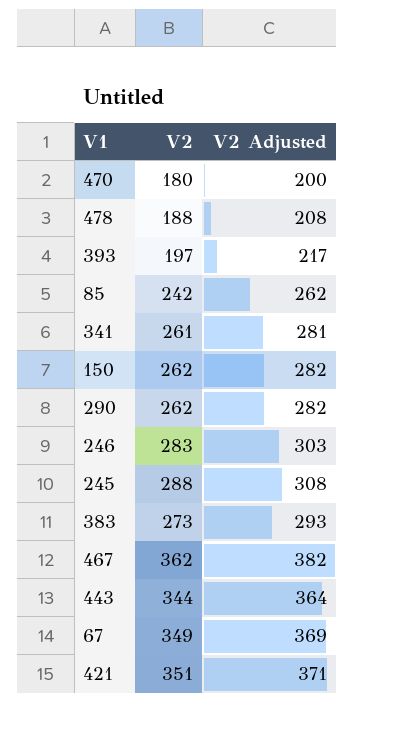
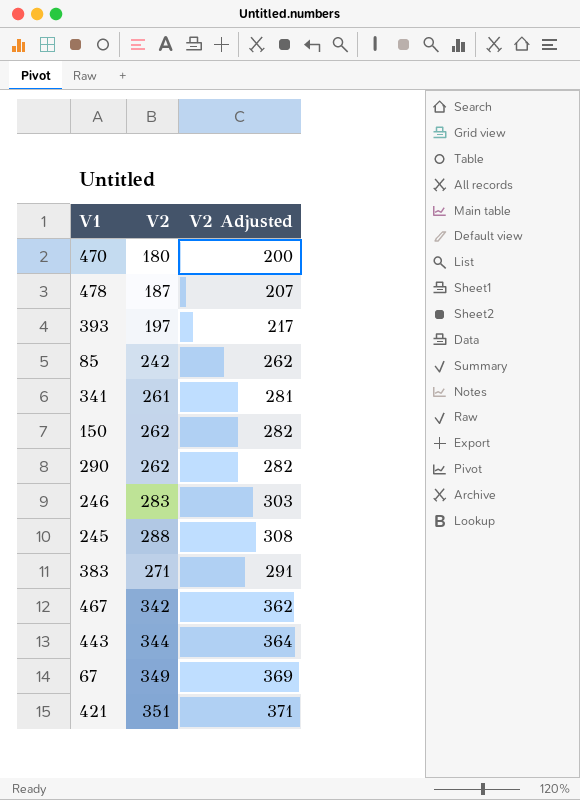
478 | V2: 188 -> 187
478 | V2 Adjusted: 208 -> 207
383 | V2: 273 -> 271
383 | V2 Adjusted: 293 -> 291
467 | V2: 362 -> 342
467 | V2 Adjusted: 382 -> 362

